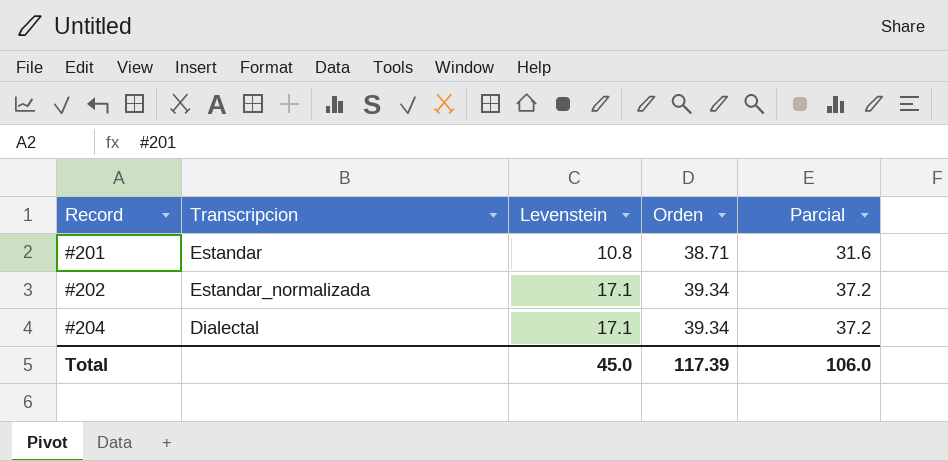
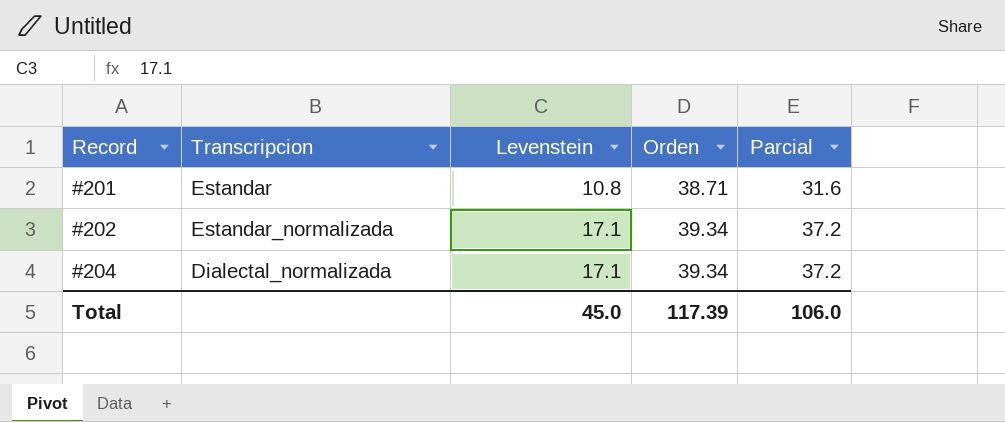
#204 | Transcripcion: Dialectal -> Dialectal_normalizada

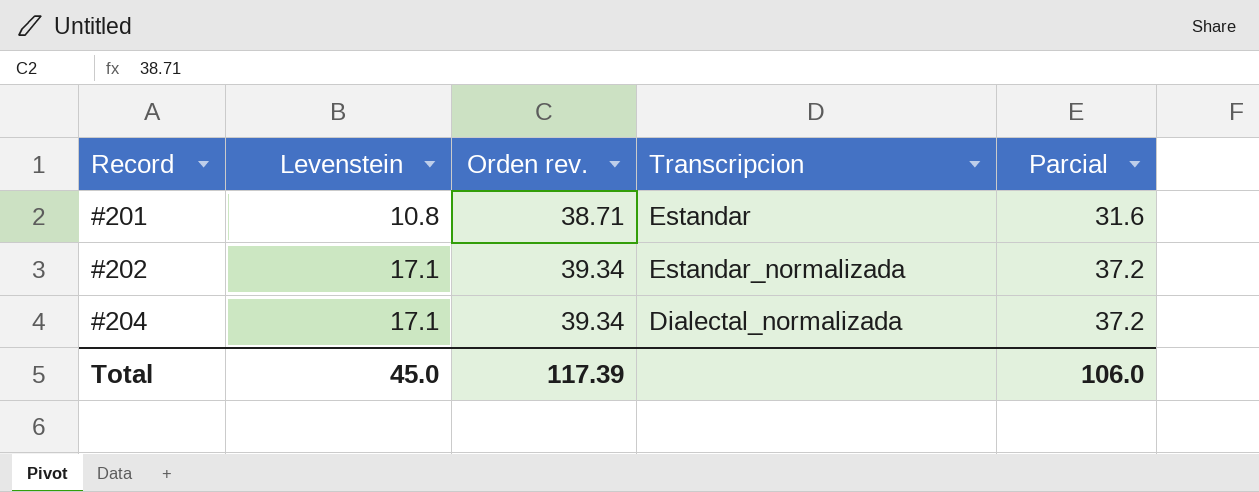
column name: Orden -> Orden rev.
column Transcripcion | position: 2 -> 4

